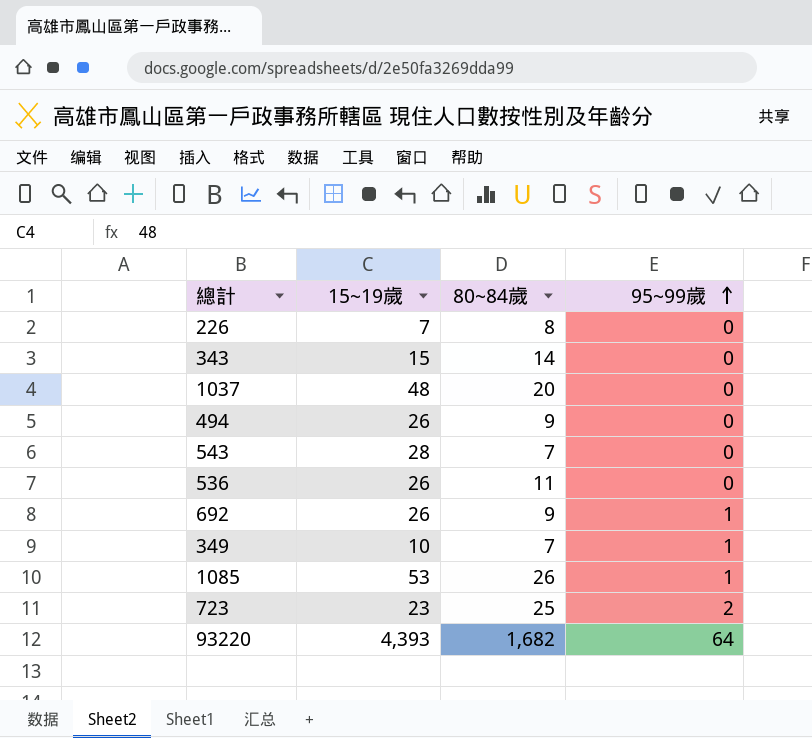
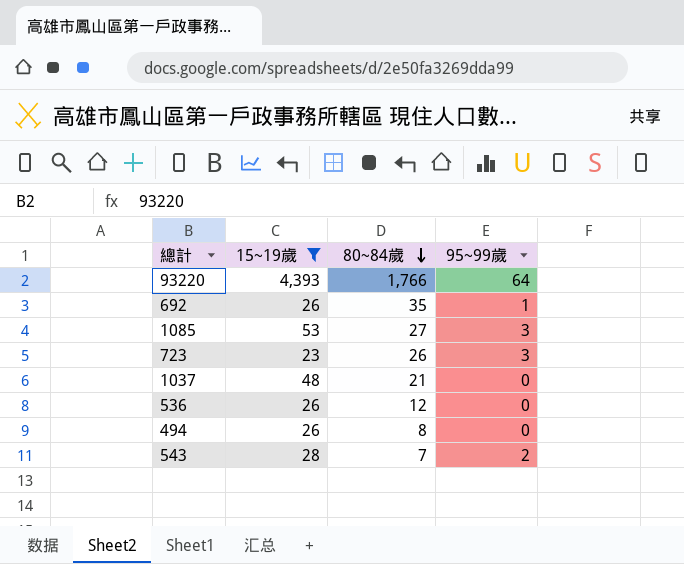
filter: none -> 15~19歲 >= 23
row order: 95~99歲 ascending -> 80~84歲 descending
93220 | 80~84歲: 1,682 -> 1,766
692 | 80~84歲: 9 -> 35
1085 | 80~84歲: 26 -> 27
1085 | 95~99歲: 1 -> 3
723 | 80~84歲: 25 -> 26
723 | 95~99歲: 2 -> 3
1037 | 80~84歲: 20 -> 21
536 | 80~84歲: 11 -> 12
494 | 80~84歲: 9 -> 8
543 | 95~99歲: 0 -> 2

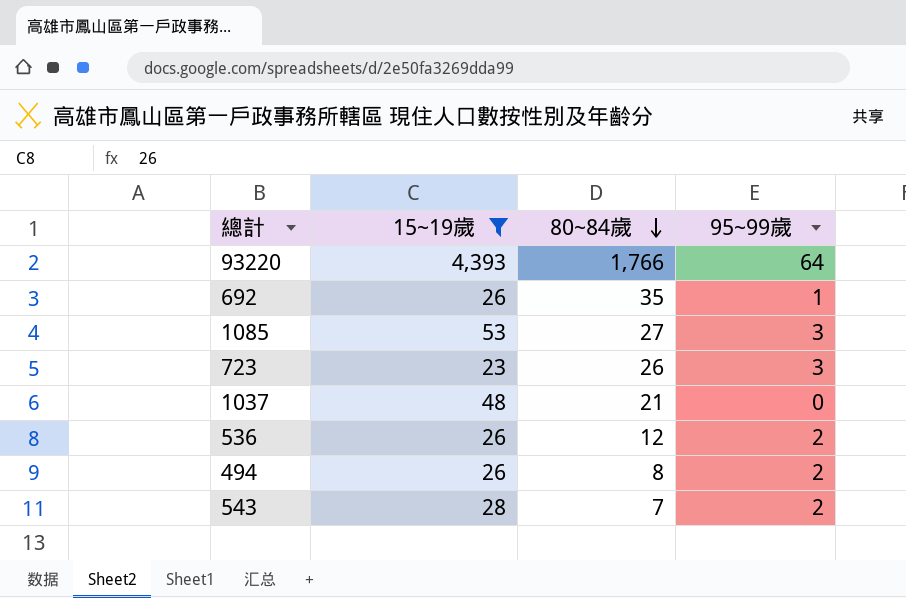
536 | 95~99歲: 0 -> 2
494 | 95~99歲: 0 -> 2

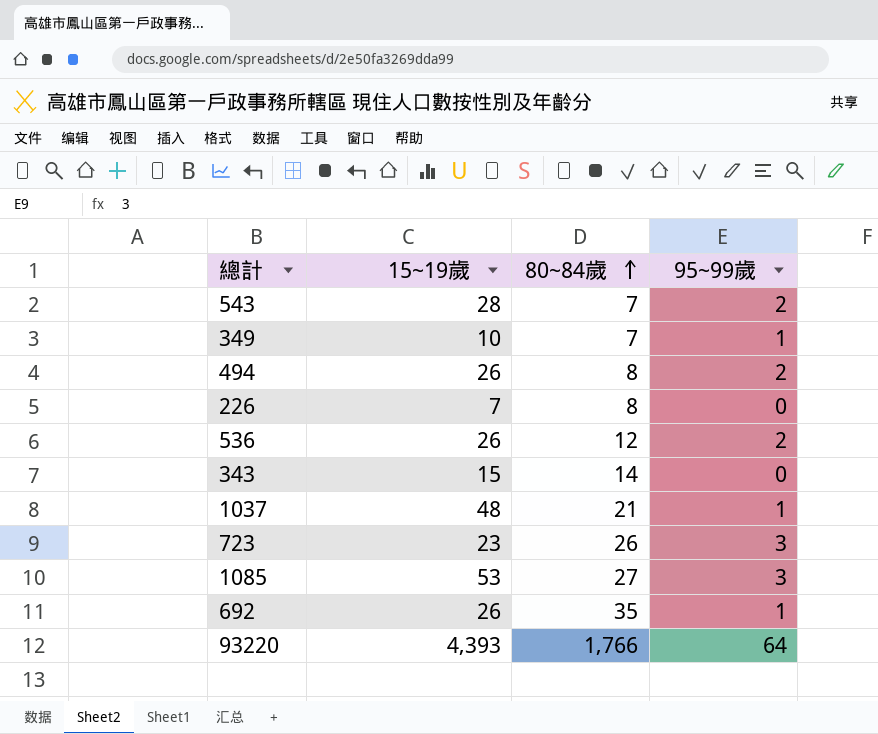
filter: 15~19歲 >= 23 -> none
row order: 80~84歲 descending -> 80~84歲 ascending
1037 | 95~99歲: 0 -> 1

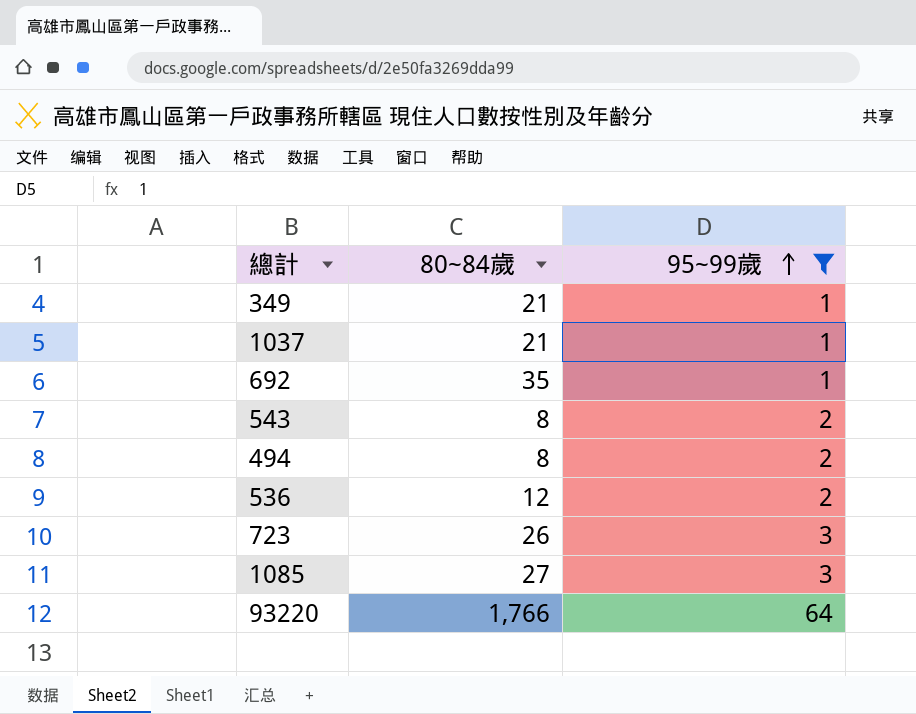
filter: none -> 95~99歲 != 0
row order: 80~84歲 ascending -> 95~99歲 ascending
column 15~19歲 | position: 2 -> none
349 | 80~84歲: 7 -> 21
543 | 80~84歲: 7 -> 8

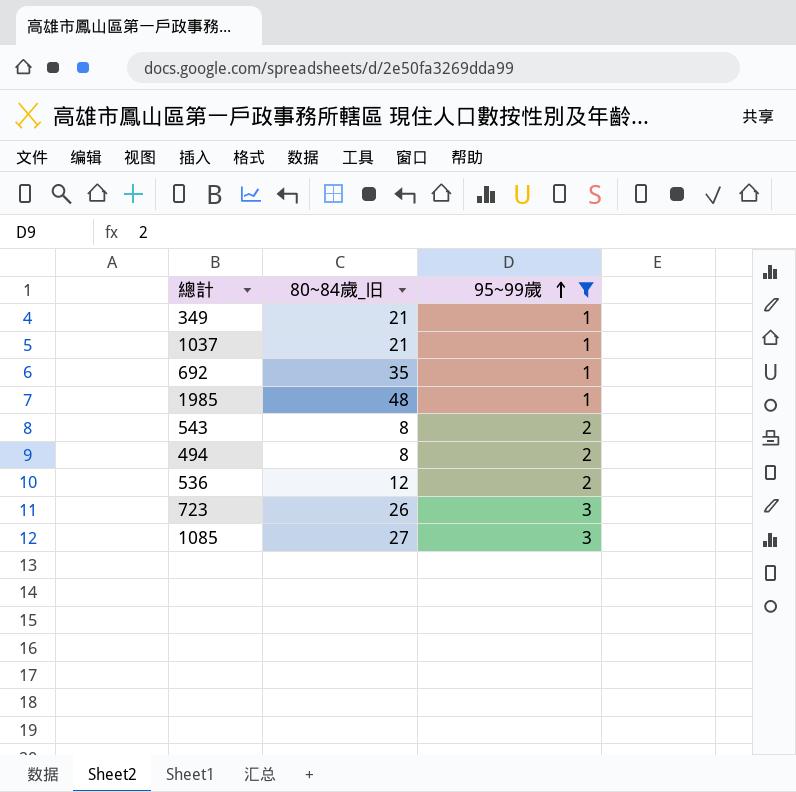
column name: 80~84歲 -> 80~84歲_旧
row 93220: 1,766 | 64 -> none
row 1985: none -> 48 | 1

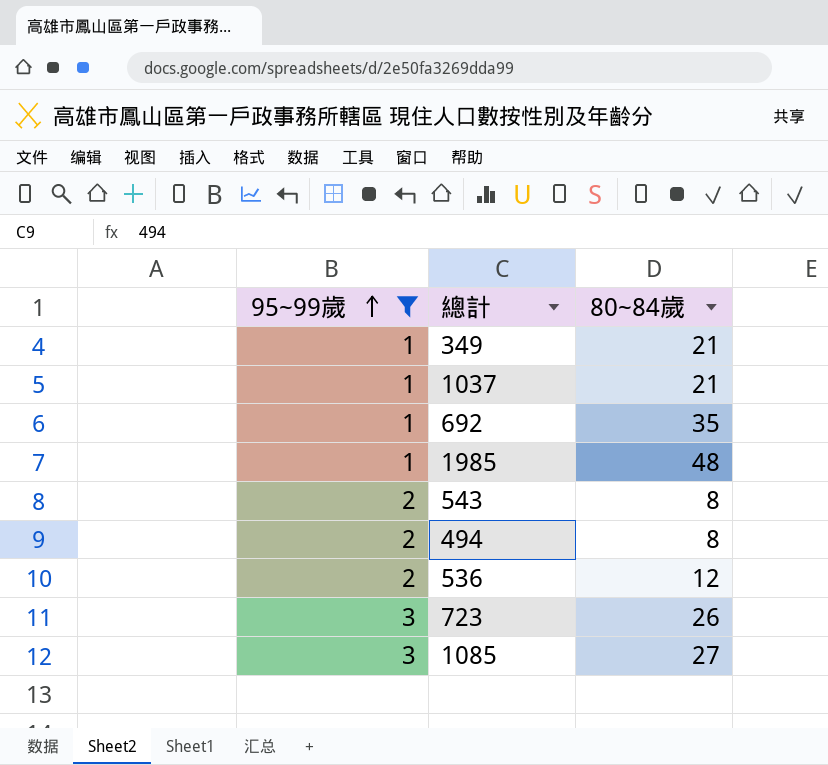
column 95~99歲 | position: 3 -> 1
column name: 80~84歲_旧 -> 80~84歲

